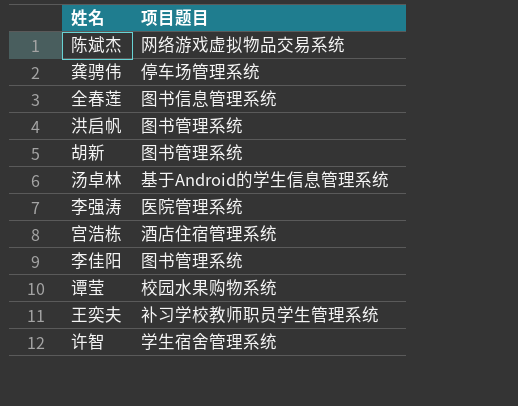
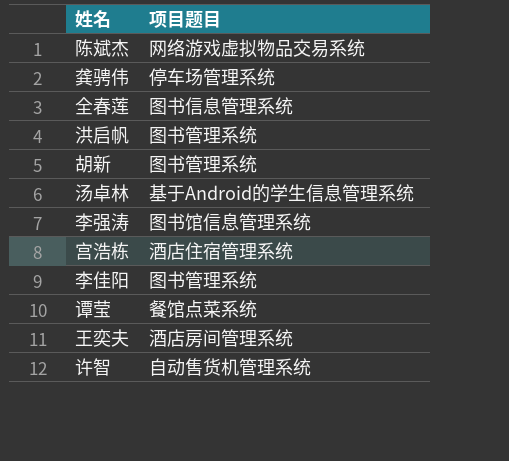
李强涛 | 项目题目: 医院管理系统 -> 图书馆信息管理系统
谭莹 | 项目题目: 校园水果购物系统 -> 餐馆点菜系统
王奕夫 | 项目题目: 补习学校教师职员学生管理系统 -> 酒店房间管理系统
许智 | 项目题目: 学生宿舍管理系统 -> 自动售货机管理系统

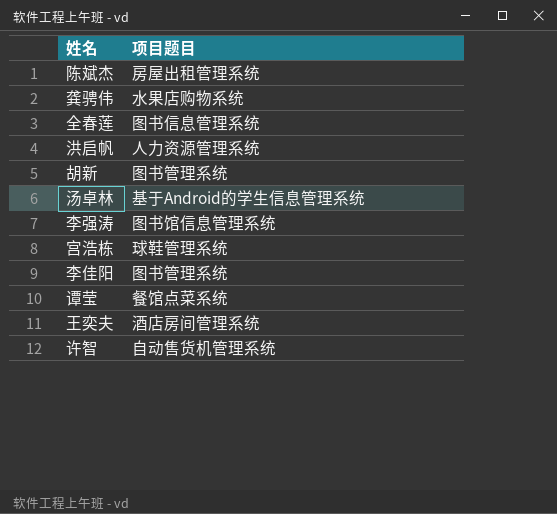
陈斌杰 | 项目题目: 网络游戏虚拟物品交易系统 -> 房屋出租管理系统
龚骋伟 | 项目题目: 停车场管理系统 -> 水果店购物系统
洪启帆 | 项目题目: 图书管理系统 -> 人力资源管理系统
宫浩栋 | 项目题目: 酒店住宿管理系统 -> 球鞋管理系统

